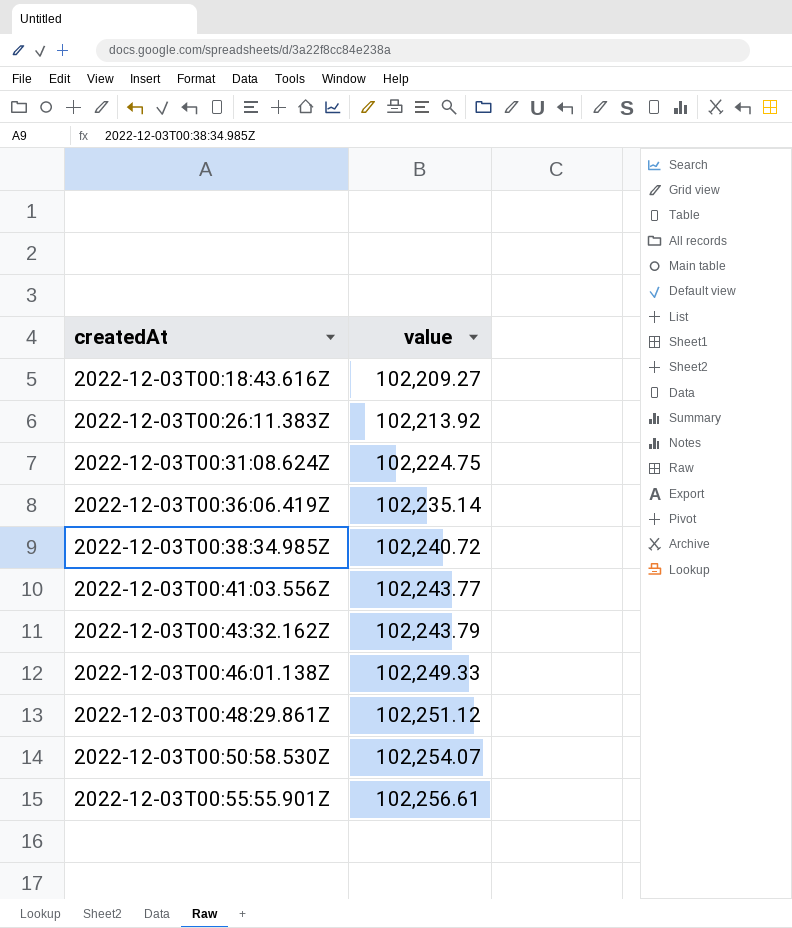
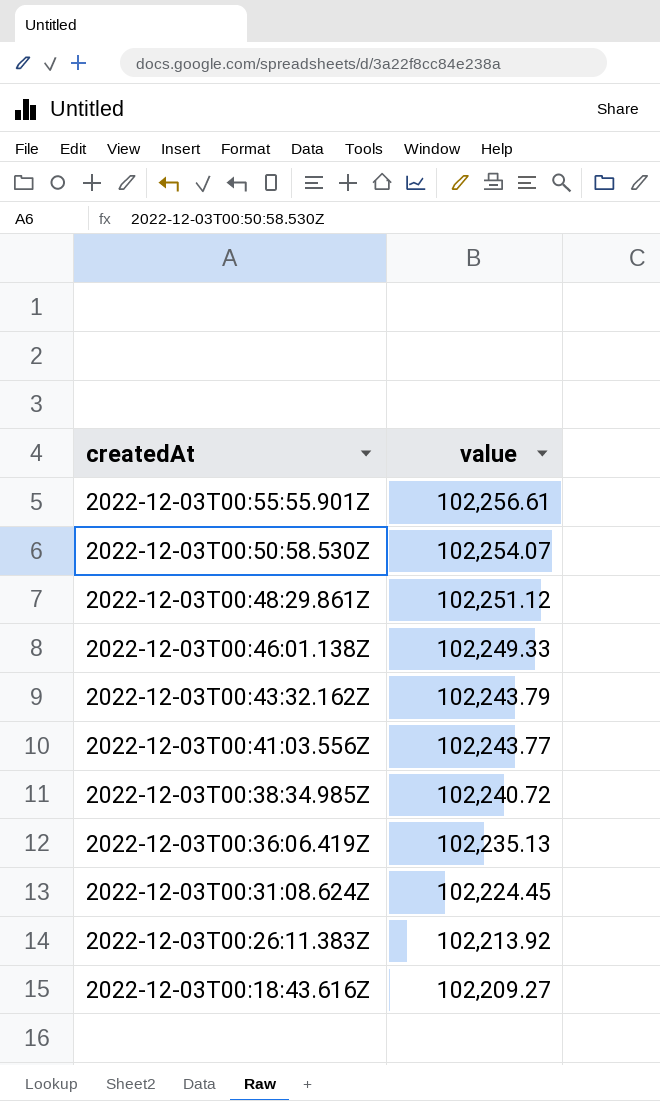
row order: createdAt ascending -> createdAt descending
2022-12-03T00:36:06.419Z | value: 102,235.14 -> 102,235.13
2022-12-03T00:31:08.624Z | value: 102,224.75 -> 102,224.45

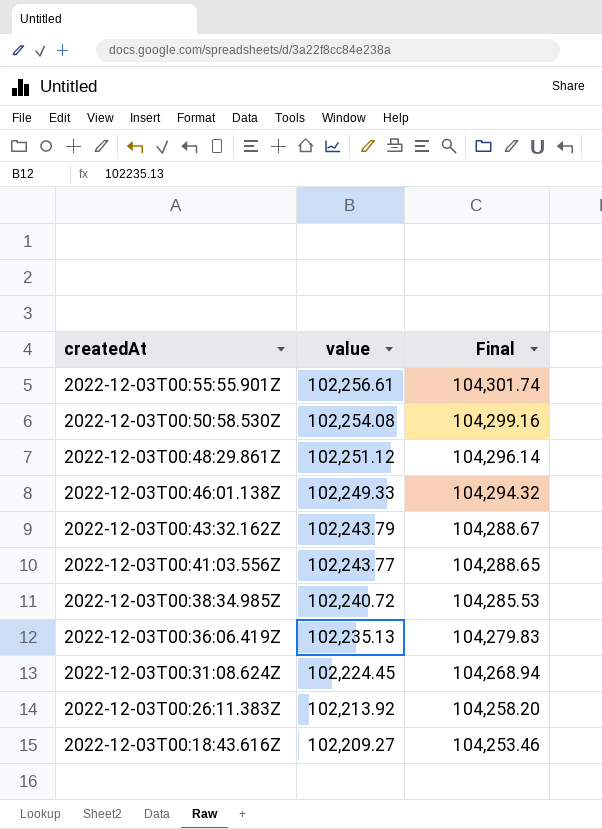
column Final | formula: none -> [value] * 1.02
2022-12-03T00:50:58.530Z | value: 102,254.07 -> 102,254.08

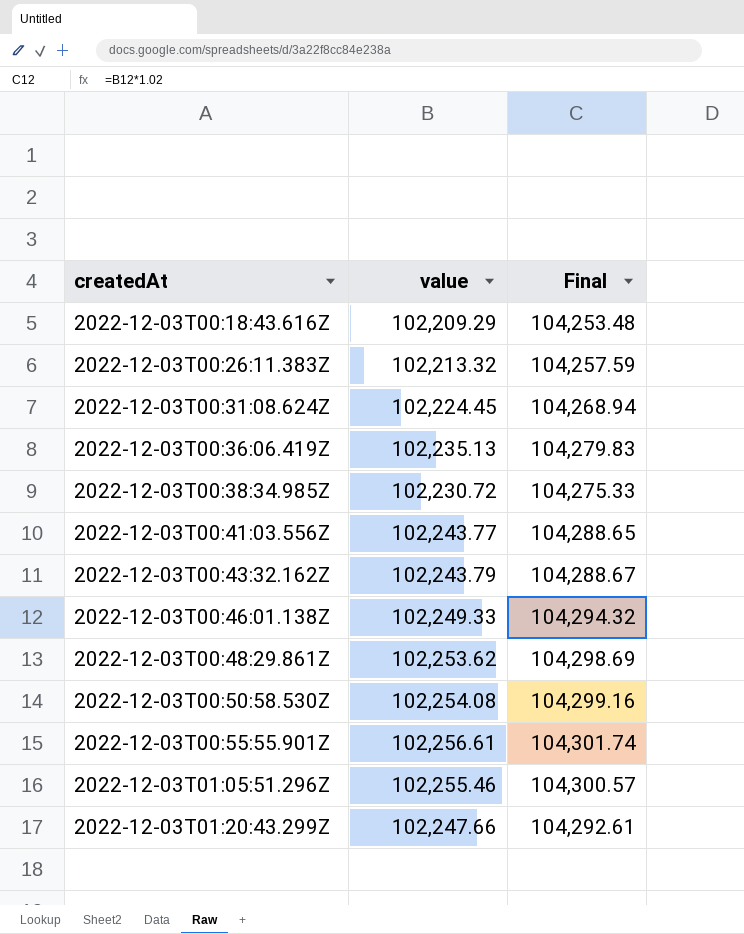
row order: createdAt descending -> createdAt ascending
2022-12-03T00:18:43.616Z | value: 102,209.27 -> 102,209.29
2022-12-03T00:18:43.616Z | Final: 104,253.46 -> 104,253.48
2022-12-03T00:26:11.383Z | value: 102,213.92 -> 102,213.32
2022-12-03T00:26:11.383Z | Final: 104,258.20 -> 104,257.59
2022-12-03T00:38:34.985Z | value: 102,240.72 -> 102,230.72
2022-12-03T00:38:34.985Z | Final: 104,285.53 -> 104,275.33
2022-12-03T00:48:29.861Z | value: 102,251.12 -> 102,253.62
2022-12-03T00:48:29.861Z | Final: 104,296.14 -> 104,298.69
row 2022-12-03T01:05:51.296Z: none -> 102,255.46 | 104,300.57
row 2022-12-03T01:20:43.299Z: none -> 102,247.66 | 104,292.61

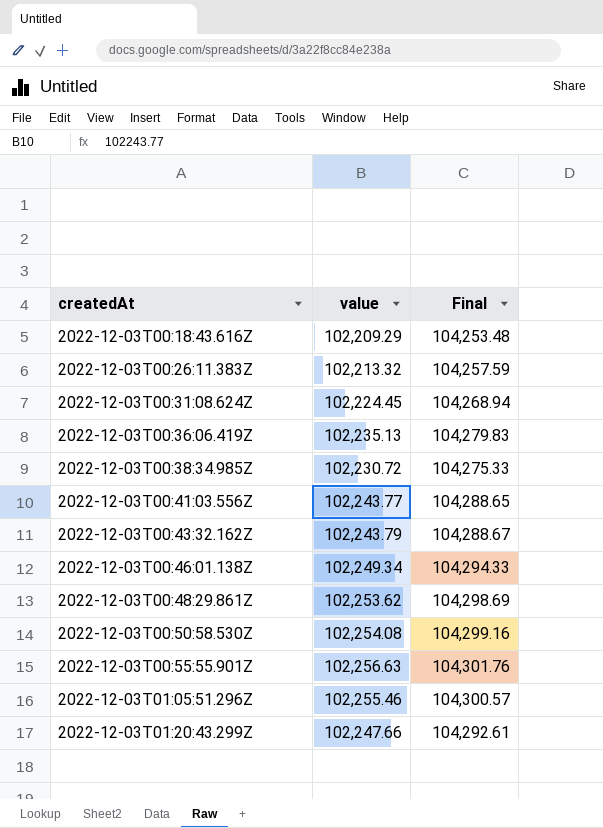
2022-12-03T00:46:01.138Z | value: 102,249.33 -> 102,249.34
2022-12-03T00:46:01.138Z | Final: 104,294.32 -> 104,294.33
2022-12-03T00:55:55.901Z | value: 102,256.61 -> 102,256.63
2022-12-03T00:55:55.901Z | Final: 104,301.74 -> 104,301.76

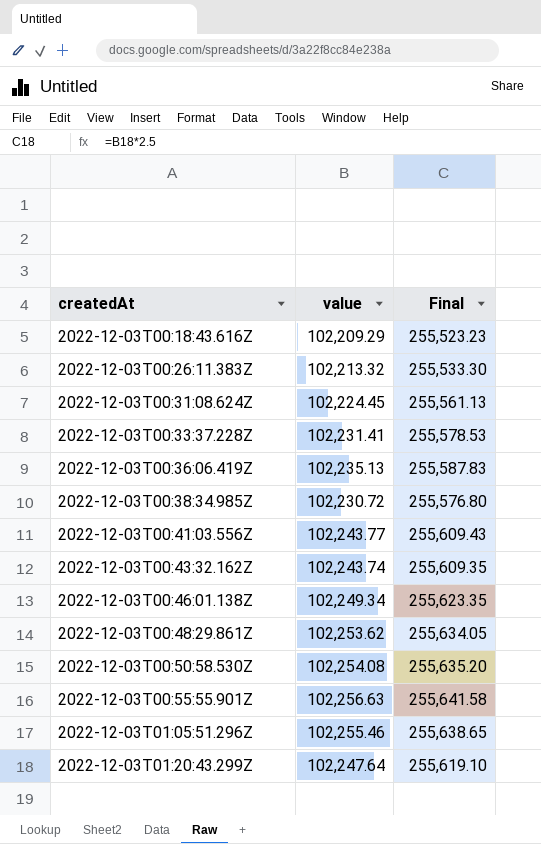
column Final | formula: [value] * 1.02 -> [value] * 2.5
row 2022-12-03T00:33:37.228Z: none -> 102,231.41 | 255,578.53
2022-12-03T00:43:32.162Z | value: 102,243.79 -> 102,243.74
2022-12-03T01:20:43.299Z | value: 102,247.66 -> 102,247.64

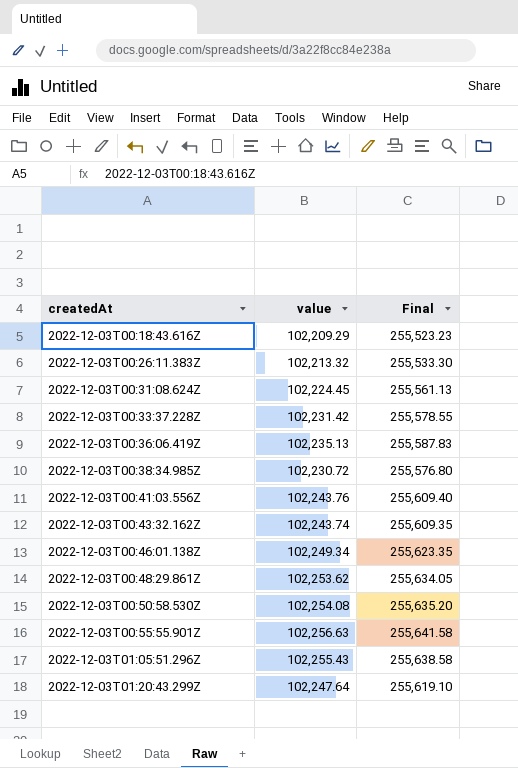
2022-12-03T00:33:37.228Z | value: 102,231.41 -> 102,231.42
2022-12-03T00:33:37.228Z | Final: 255,578.53 -> 255,578.55
2022-12-03T00:41:03.556Z | value: 102,243.77 -> 102,243.76
2022-12-03T00:41:03.556Z | Final: 255,609.43 -> 255,609.40
2022-12-03T01:05:51.296Z | value: 102,255.46 -> 102,255.43
2022-12-03T01:05:51.296Z | Final: 255,638.65 -> 255,638.58

